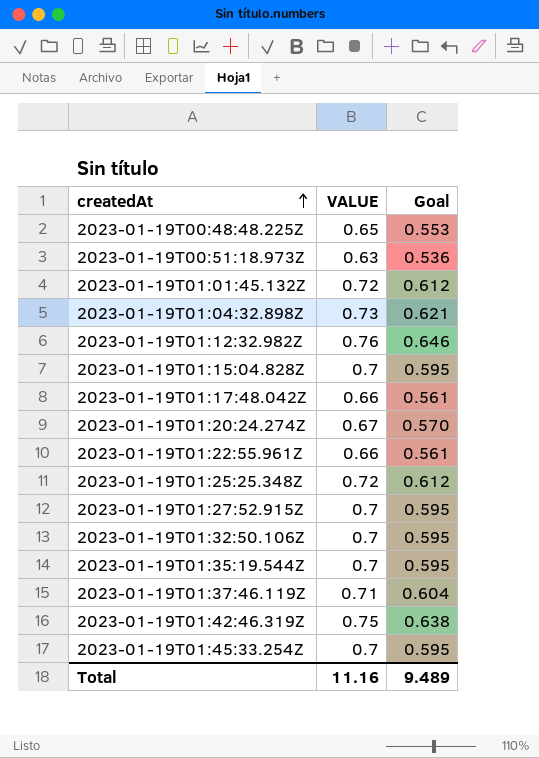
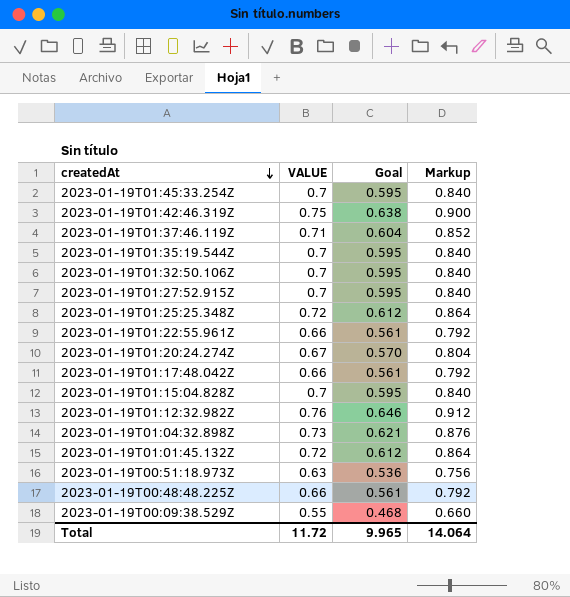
row order: createdAt ascending -> createdAt descending
column Markup | formula: none -> [VALUE] * 1.2
2023-01-19T00:48:48.225Z | VALUE: 0.65 -> 0.66
2023-01-19T00:48:48.225Z | Goal: 0.553 -> 0.561
row 2023-01-19T00:09:38.529Z: none -> 0.55 | 0.468 | 0.660
Total | VALUE: 11.16 -> 11.72
Total | Goal: 9.489 -> 9.965

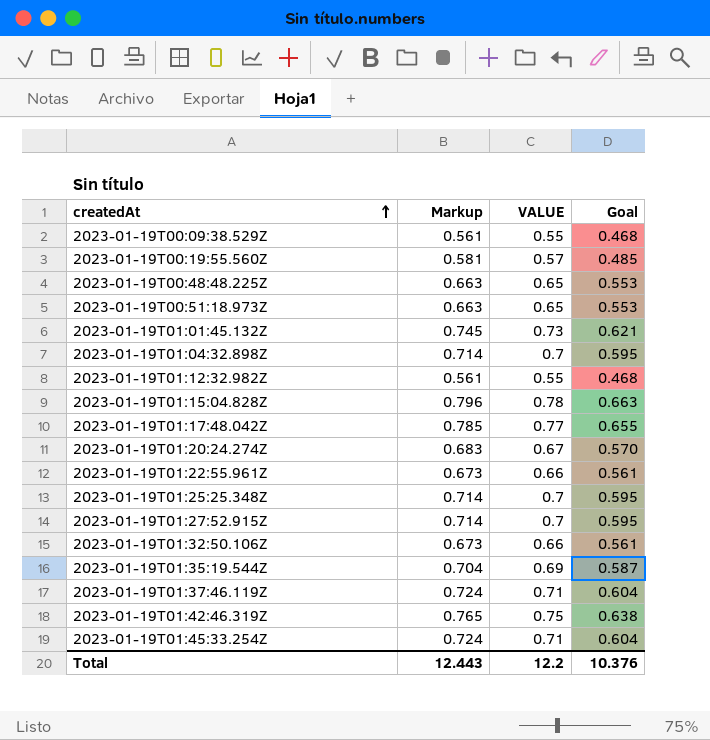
row order: createdAt descending -> createdAt ascending
column Markup | formula: [VALUE] * 1.2 -> [VALUE] * 1.02
column Markup | position: 4 -> 2
row 2023-01-19T00:19:55.560Z: none -> 0.581 | 0.57 | 0.485
2023-01-19T00:48:48.225Z | VALUE: 0.66 -> 0.65
2023-01-19T00:48:48.225Z | Goal: 0.561 -> 0.553
2023-01-19T00:51:18.973Z | VALUE: 0.63 -> 0.65
2023-01-19T00:51:18.973Z | Goal: 0.536 -> 0.553
2023-01-19T01:01:45.132Z | VALUE: 0.72 -> 0.73
2023-01-19T01:01:45.132Z | Goal: 0.612 -> 0.621
2023-01-19T01:04:32.898Z | VALUE: 0.73 -> 0.7
2023-01-19T01:04:32.898Z | Goal: 0.621 -> 0.595
2023-01-19T01:12:32.982Z | VALUE: 0.76 -> 0.55
2023-01-19T01:12:32.982Z | Goal: 0.646 -> 0.468
2023-01-19T01:15:04.828Z | VALUE: 0.7 -> 0.78
2023-01-19T01:15:04.828Z | Goal: 0.595 -> 0.663
2023-01-19T01:17:48.042Z | VALUE: 0.66 -> 0.77
2023-01-19T01:17:48.042Z | Goal: 0.561 -> 0.655
2023-01-19T01:25:25.348Z | VALUE: 0.72 -> 0.7
2023-01-19T01:25:25.348Z | Goal: 0.612 -> 0.595
2023-01-19T01:32:50.106Z | VALUE: 0.7 -> 0.66
2023-01-19T01:32:50.106Z | Goal: 0.595 -> 0.561
2023-01-19T01:35:19.544Z | VALUE: 0.7 -> 0.69
2023-01-19T01:35:19.544Z | Goal: 0.595 -> 0.587
2023-01-19T01:45:33.254Z | VALUE: 0.7 -> 0.71
2023-01-19T01:45:33.254Z | Goal: 0.595 -> 0.604
Total | Markup: 14.064 -> 12.443
Total | VALUE: 11.72 -> 12.2
Total | Goal: 9.965 -> 10.376

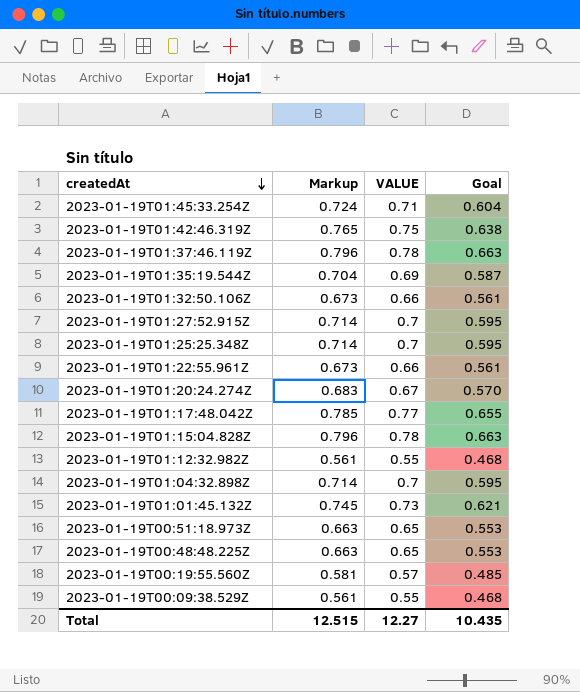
row order: createdAt ascending -> createdAt descending
2023-01-19T01:37:46.119Z | Markup: 0.724 -> 0.796
2023-01-19T01:37:46.119Z | VALUE: 0.71 -> 0.78
2023-01-19T01:37:46.119Z | Goal: 0.604 -> 0.663
Total | Markup: 12.443 -> 12.515
Total | VALUE: 12.2 -> 12.27
Total | Goal: 10.376 -> 10.435

